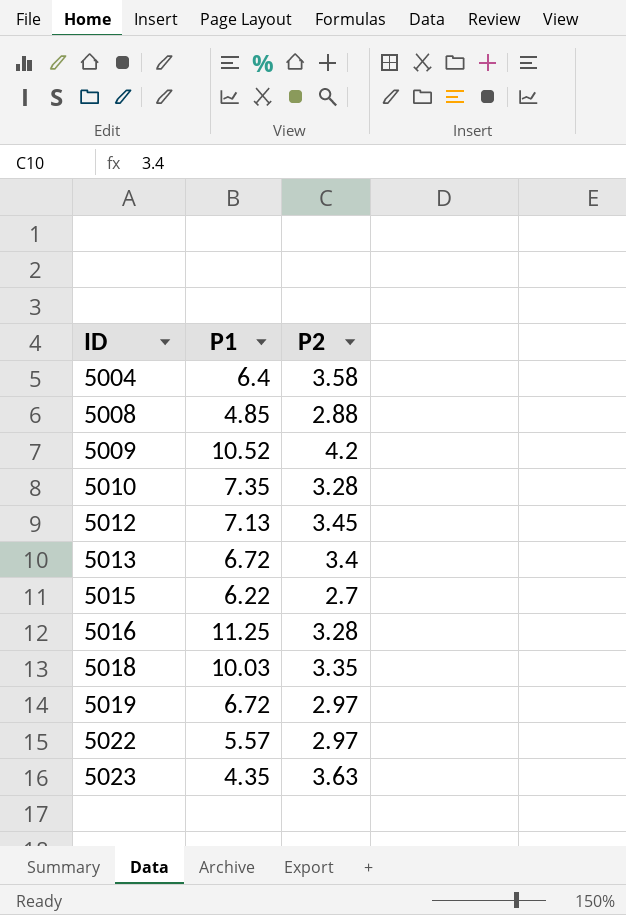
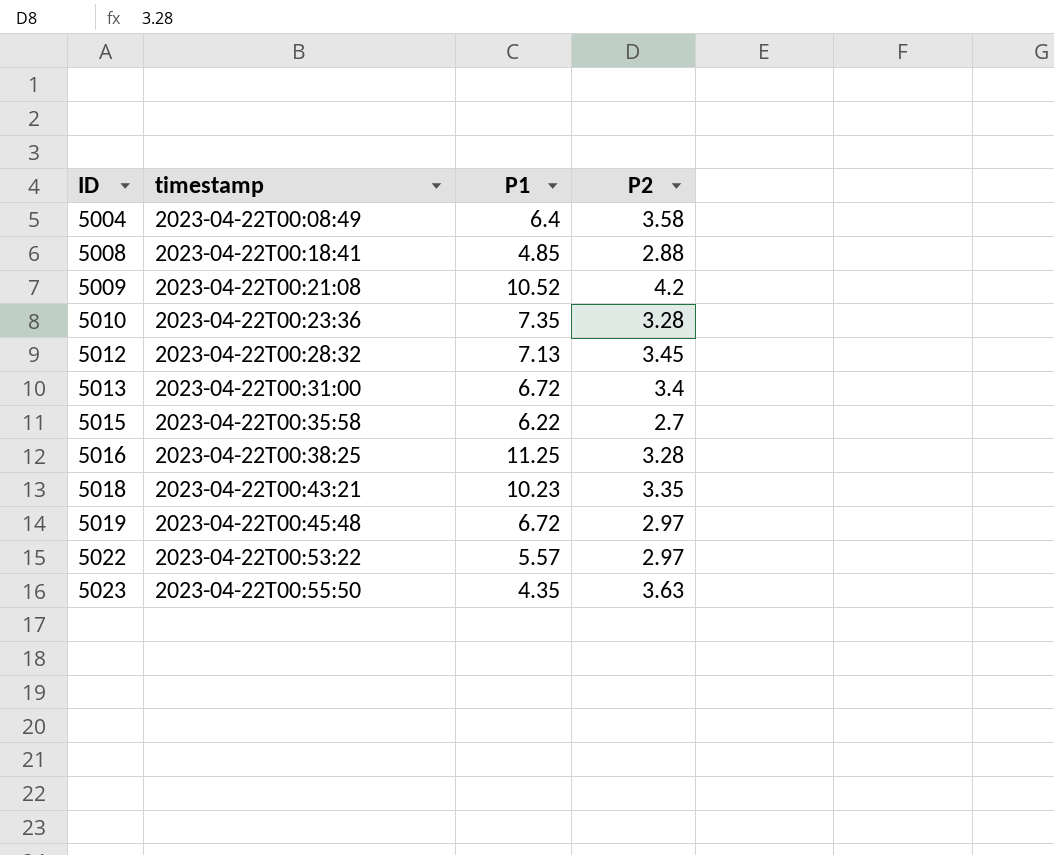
column timestamp | position: none -> 2
5018 | P1: 10.03 -> 10.23

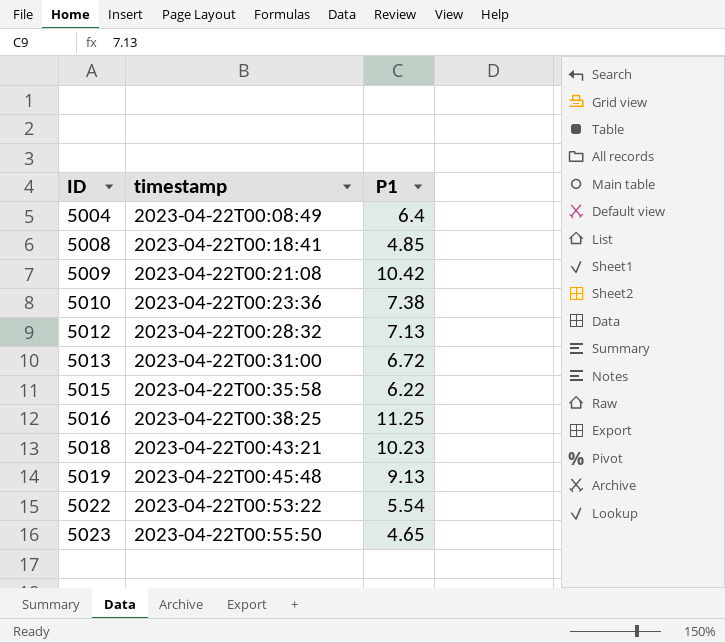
column P2 | position: 4 -> none
5009 | P1: 10.52 -> 10.42
5010 | P1: 7.35 -> 7.38
5019 | P1: 6.72 -> 9.13
5022 | P1: 5.57 -> 5.54
5023 | P1: 4.35 -> 4.65

